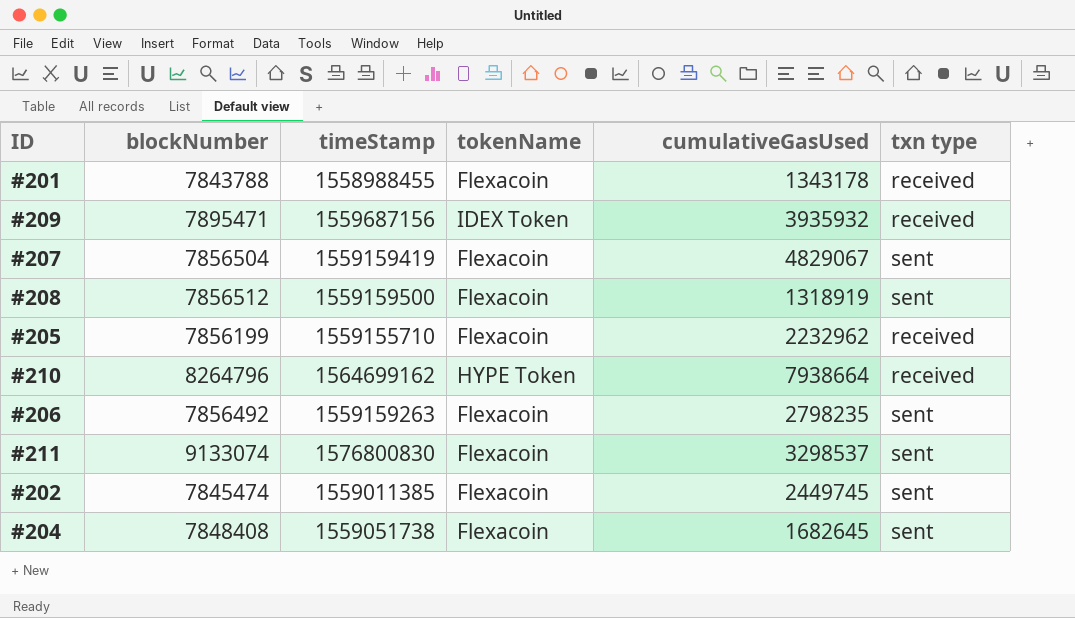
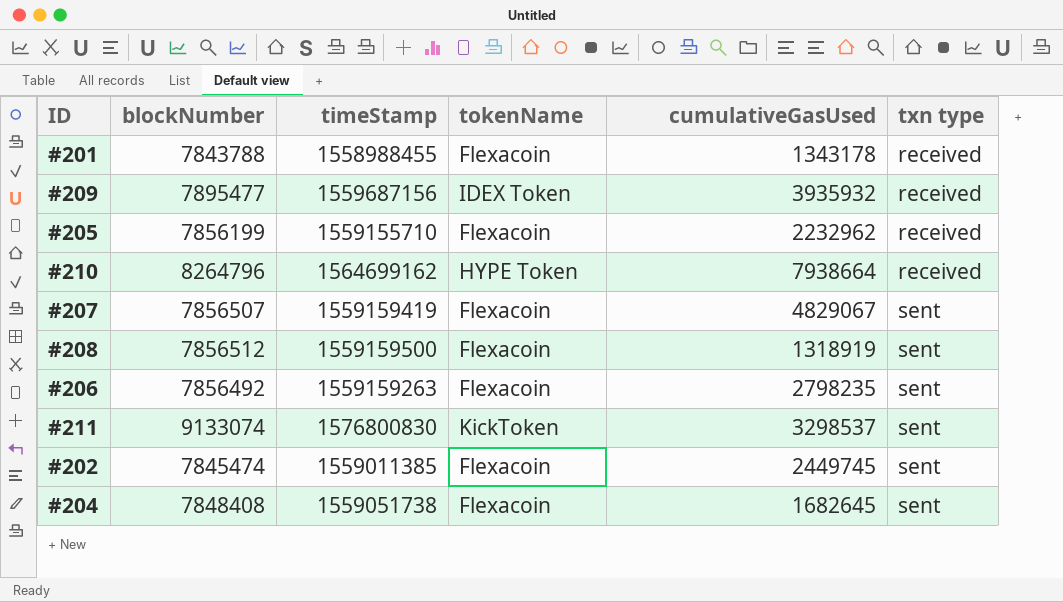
row order: none -> txn type ascending
#209 | blockNumber: 7895471 -> 7895477
#207 | blockNumber: 7856504 -> 7856507
#211 | tokenName: Flexacoin -> KickToken

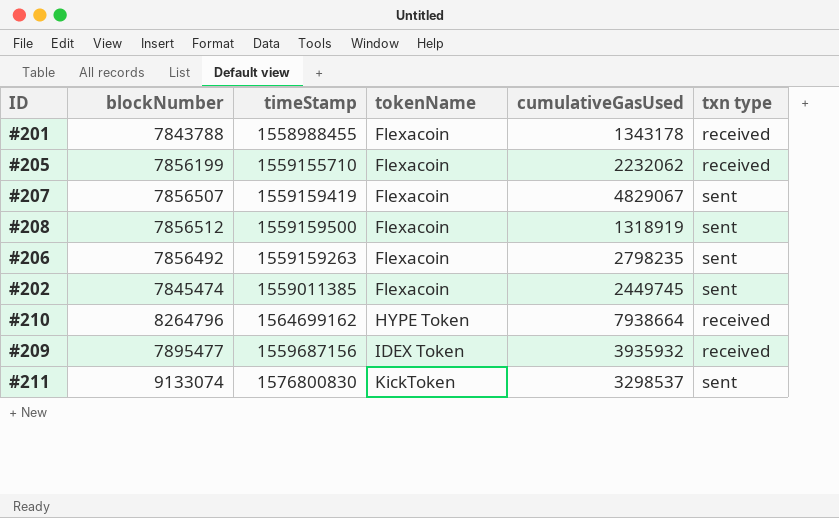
row order: txn type ascending -> tokenName ascending
row #204: 7848408 | 1559051738 | Flexacoin | 1682645 | sent -> none
#205 | cumulativeGasUsed: 2232962 -> 2232062

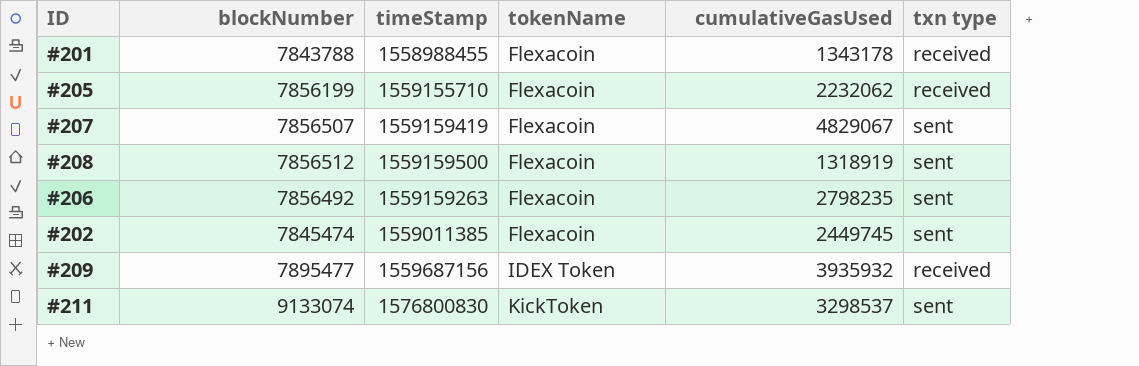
row #210: 8264796 | 1564699162 | HYPE Token | 7938664 | received -> none

